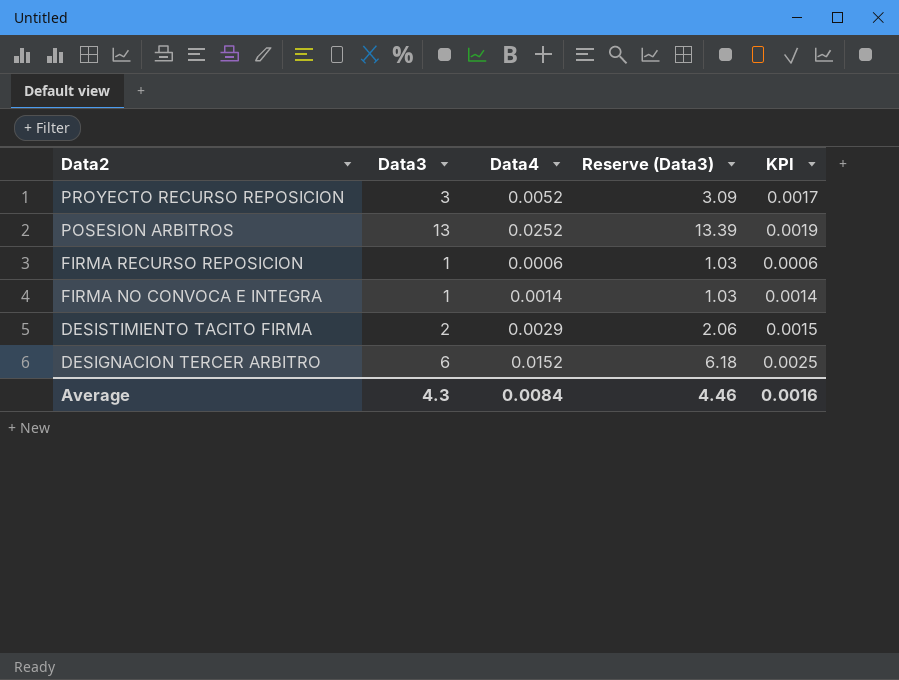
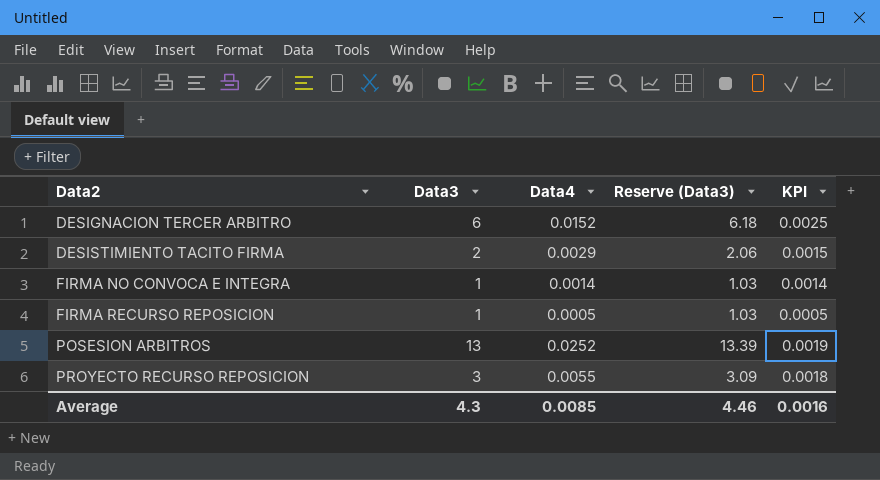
row order: Data2 descending -> Data2 ascending
FIRMA RECURSO REPOSICION | Data4: 0.0006 -> 0.0005
FIRMA RECURSO REPOSICION | KPI: 0.0006 -> 0.0005
PROYECTO RECURSO REPOSICION | Data4: 0.0052 -> 0.0055
PROYECTO RECURSO REPOSICION | KPI: 0.0017 -> 0.0018
Average | Data4: 0.0084 -> 0.0085

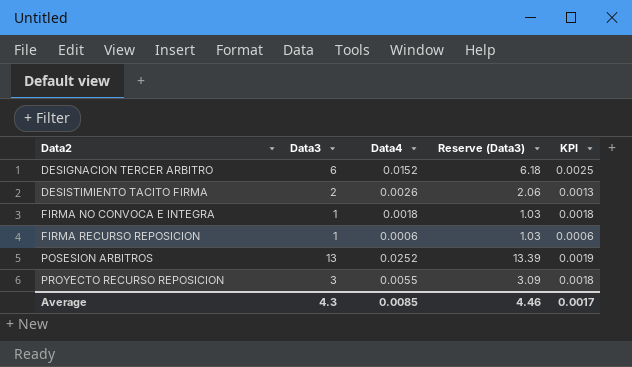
DESISTIMIENTO TACITO FIRMA | Data4: 0.0029 -> 0.0026
DESISTIMIENTO TACITO FIRMA | KPI: 0.0015 -> 0.0013
FIRMA NO CONVOCA E INTEGRA | Data4: 0.0014 -> 0.0018
FIRMA NO CONVOCA E INTEGRA | KPI: 0.0014 -> 0.0018
FIRMA RECURSO REPOSICION | Data4: 0.0005 -> 0.0006
FIRMA RECURSO REPOSICION | KPI: 0.0005 -> 0.0006
Average | KPI: 0.0016 -> 0.0017

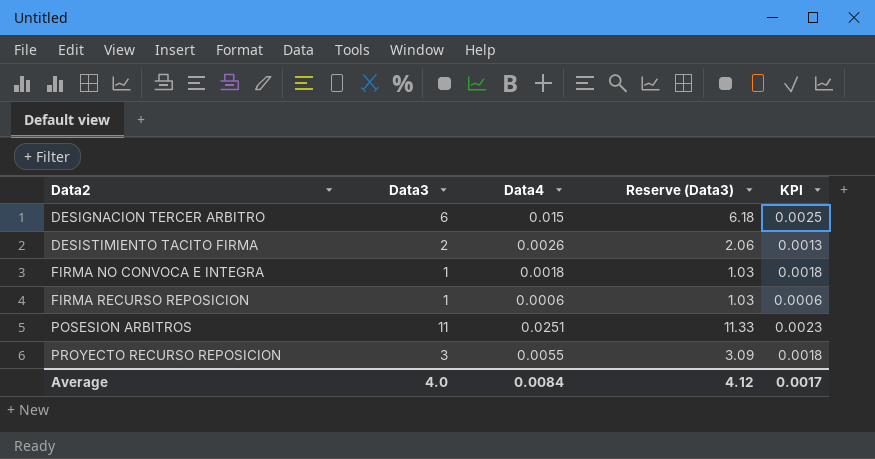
DESIGNACION TERCER ARBITRO | Data4: 0.0152 -> 0.015
POSESION ARBITROS | Data3: 13 -> 11
POSESION ARBITROS | Data4: 0.0252 -> 0.0251
POSESION ARBITROS | Reserve (Data3): 13.39 -> 11.33
POSESION ARBITROS | KPI: 0.0019 -> 0.0023
Average | Data3: 4.3 -> 4.0
Average | Data4: 0.0085 -> 0.0084
Average | Reserve (Data3): 4.46 -> 4.12

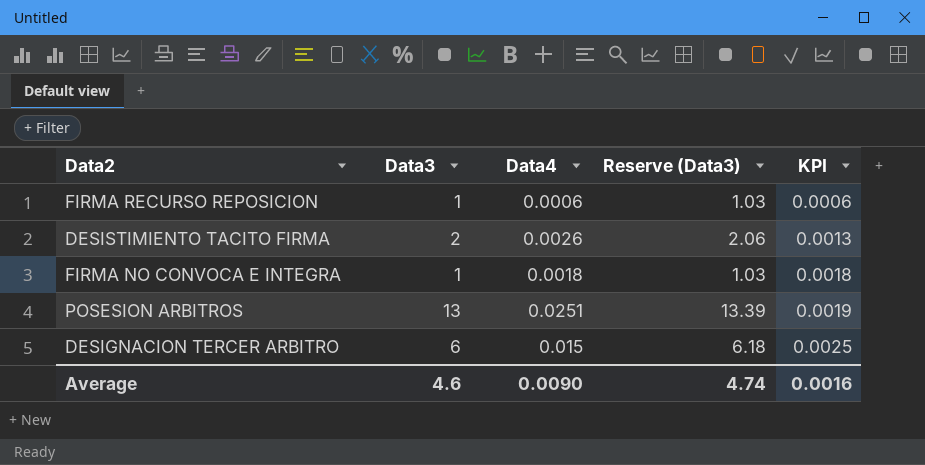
row order: Data2 ascending -> KPI ascending
row PROYECTO RECURSO REPOSICION: 3 | 0.0055 | 3.09 | 0.0018 -> none
POSESION ARBITROS | Data3: 11 -> 13
POSESION ARBITROS | Reserve (Data3): 11.33 -> 13.39
POSESION ARBITROS | KPI: 0.0023 -> 0.0019
Average | Data3: 4.0 -> 4.6
Average | Data4: 0.0084 -> 0.0090
Average | Reserve (Data3): 4.12 -> 4.74
Average | KPI: 0.0017 -> 0.0016

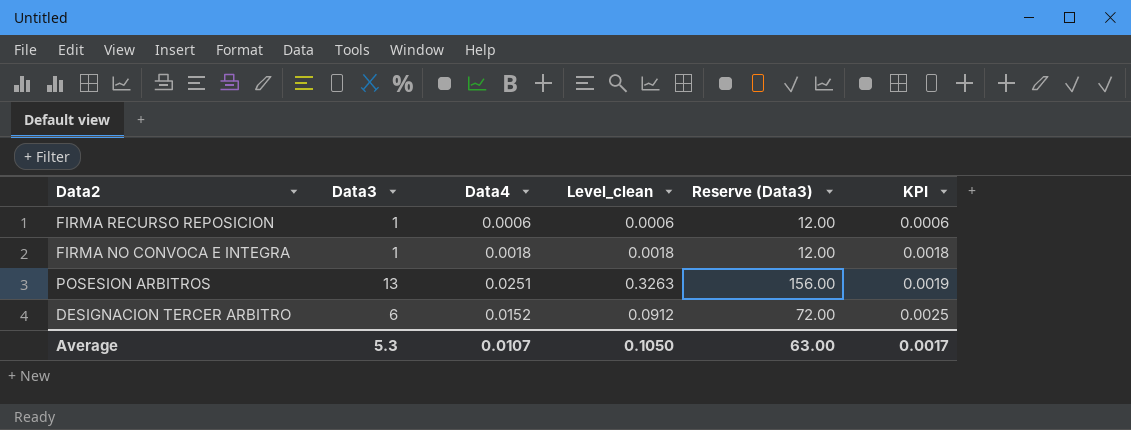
column Level_clean | formula: none -> [Data3] * [Data4]
column Reserve (Data3) | formula: [Data3] * 1.03 -> [Data3] * 12
row DESISTIMIENTO TACITO FIRMA: 2 | 0.0026 | 2.06 | 0.0013 -> none
DESIGNACION TERCER ARBITRO | Data4: 0.015 -> 0.0152
Average | Data3: 4.6 -> 5.3
Average | Data4: 0.0090 -> 0.0107
Average | Reserve (Data3): 4.74 -> 63.00
Average | KPI: 0.0016 -> 0.0017

